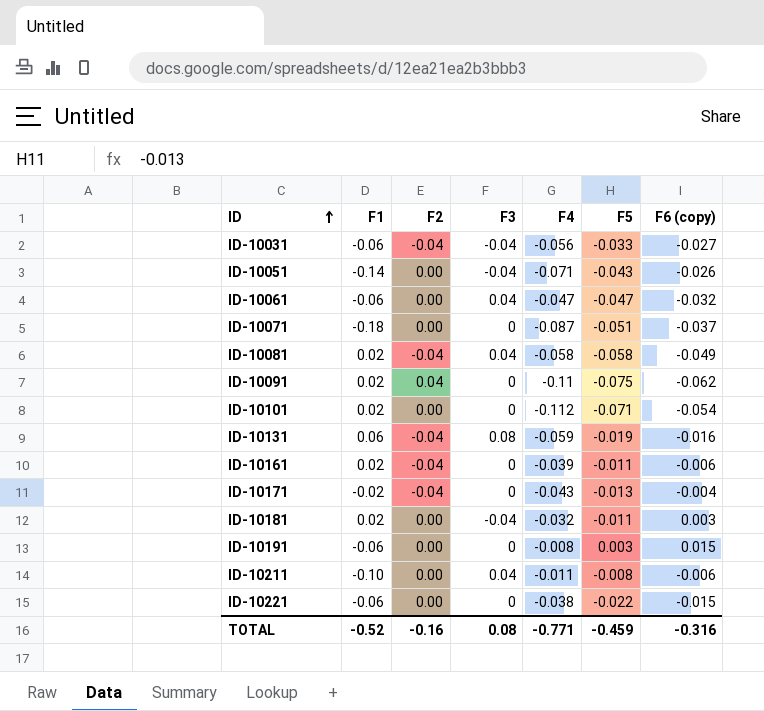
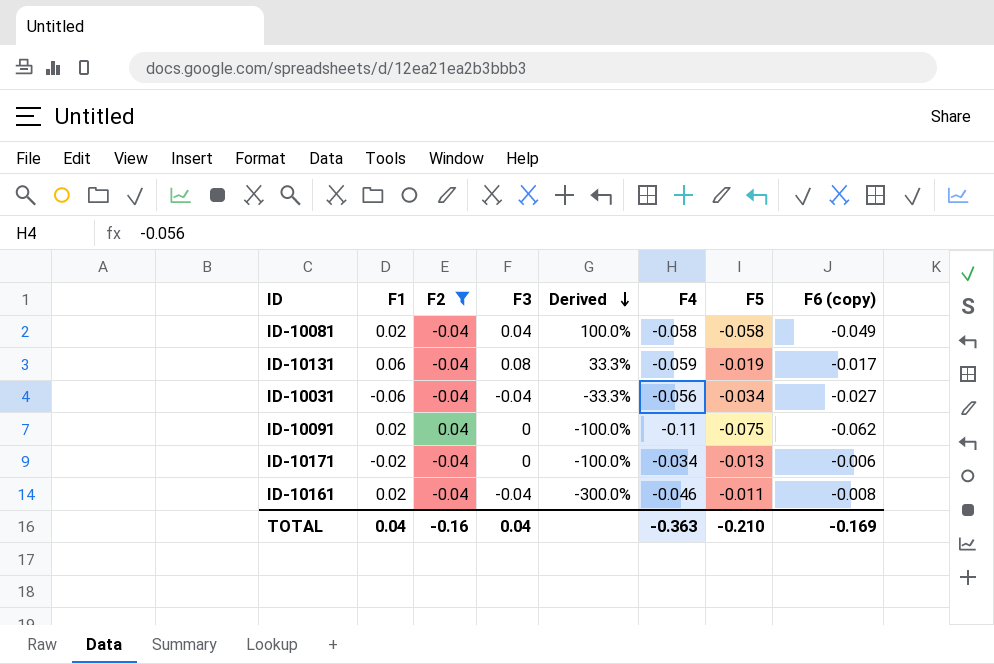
filter: none -> F2 != 0.00
row order: ID ascending -> Derived descending
column Derived | formula: none -> ([F3] - [F1]) / [F1]
ID-10131 | F6 (copy): -0.016 -> -0.017
ID-10031 | F5: -0.033 -> -0.034
ID-10171 | F4: -0.043 -> -0.034
ID-10171 | F6 (copy): -0.004 -> -0.006
ID-10161 | F3: 0 -> -0.04
ID-10161 | F4: -0.039 -> -0.046
ID-10161 | F6 (copy): -0.006 -> -0.008
TOTAL | F1: -0.52 -> 0.04
TOTAL | F3: 0.08 -> 0.04
TOTAL | F4: -0.771 -> -0.363
TOTAL | F5: -0.459 -> -0.210
TOTAL | F6 (copy): -0.316 -> -0.169

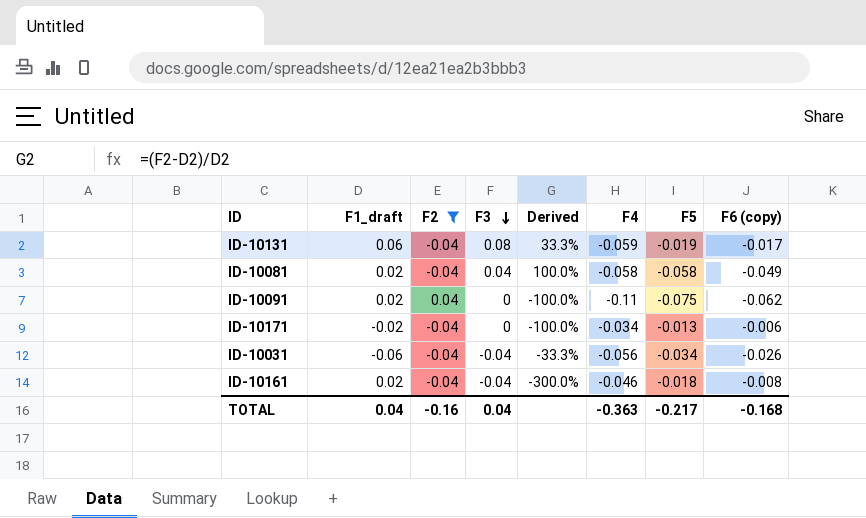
row order: Derived descending -> F3 descending
column name: F1 -> F1_draft
ID-10031 | F6 (copy): -0.027 -> -0.026
ID-10161 | F5: -0.011 -> -0.018
TOTAL | F5: -0.210 -> -0.217
TOTAL | F6 (copy): -0.169 -> -0.168

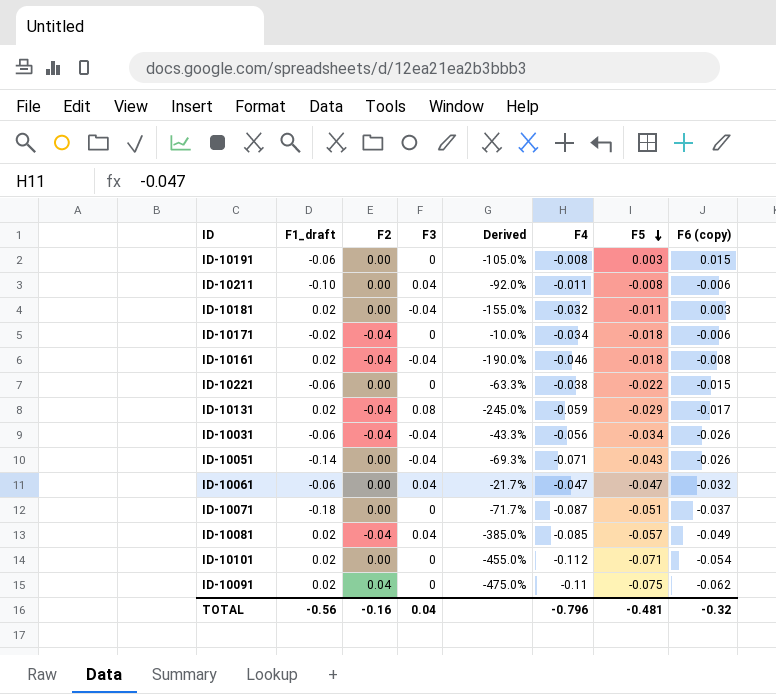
filter: F2 != 0.00 -> none
row order: F3 descending -> F5 descending
column Derived | formula: ([F3] - [F1_draft]) / [F1_draft] -> ([F5] - [F1_draft]) / [F1_draft]
ID-10171 | F5: -0.013 -> -0.018
ID-10131 | F1_draft: 0.06 -> 0.02
ID-10131 | F5: -0.019 -> -0.029
ID-10081 | F4: -0.058 -> -0.085
ID-10081 | F5: -0.058 -> -0.057
TOTAL | F1_draft: 0.04 -> -0.56
TOTAL | F4: -0.363 -> -0.796
TOTAL | F5: -0.217 -> -0.481
TOTAL | F6 (copy): -0.168 -> -0.32

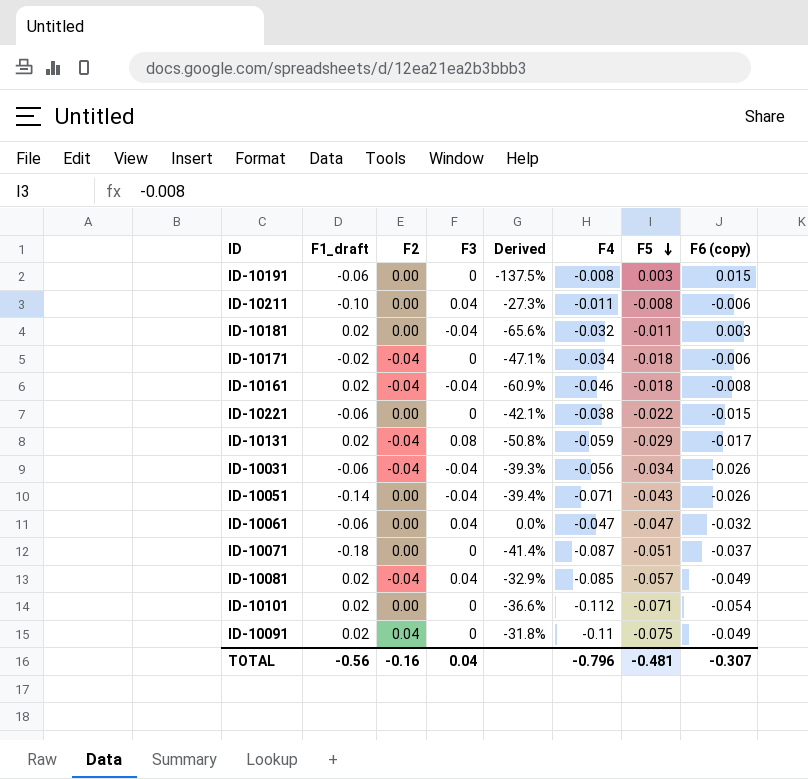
column Derived | formula: ([F5] - [F1_draft]) / [F1_draft] -> ([F5] - [F4]) / [F4]
ID-10091 | F6 (copy): -0.062 -> -0.049
TOTAL | F6 (copy): -0.32 -> -0.307

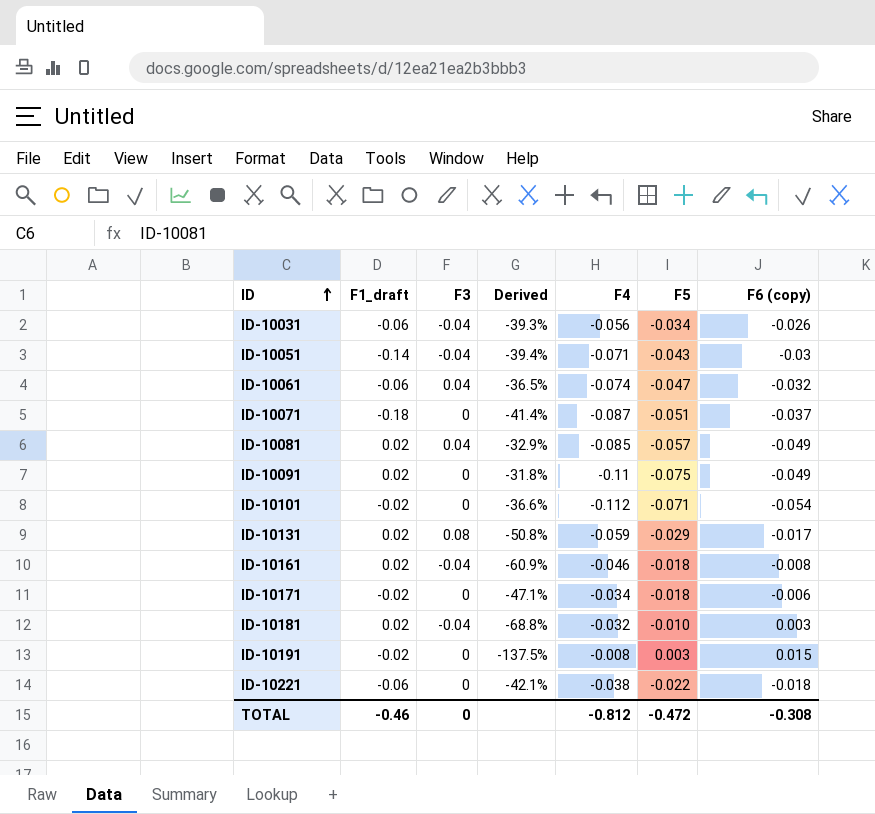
row order: F5 descending -> ID ascending
column F2 | position: 3 -> none
row ID-10211: -0.10 | 0.00 | 0.04 | -27.3% | -0.011 | -0.008 | -0.006 -> none
ID-10051 | F6 (copy): -0.026 -> -0.03
ID-10061 | Derived: 0.0% -> -36.5%
ID-10061 | F4: -0.047 -> -0.074
ID-10101 | F1_draft: 0.02 -> -0.02
ID-10181 | Derived: -65.6% -> -68.8%
ID-10181 | F5: -0.011 -> -0.010
ID-10191 | F1_draft: -0.06 -> -0.02
ID-10221 | F6 (copy): -0.015 -> -0.018
TOTAL | F1_draft: -0.56 -> -0.46
TOTAL | F3: 0.04 -> 0
TOTAL | F4: -0.796 -> -0.812
TOTAL | F5: -0.481 -> -0.472
TOTAL | F6 (copy): -0.307 -> -0.308

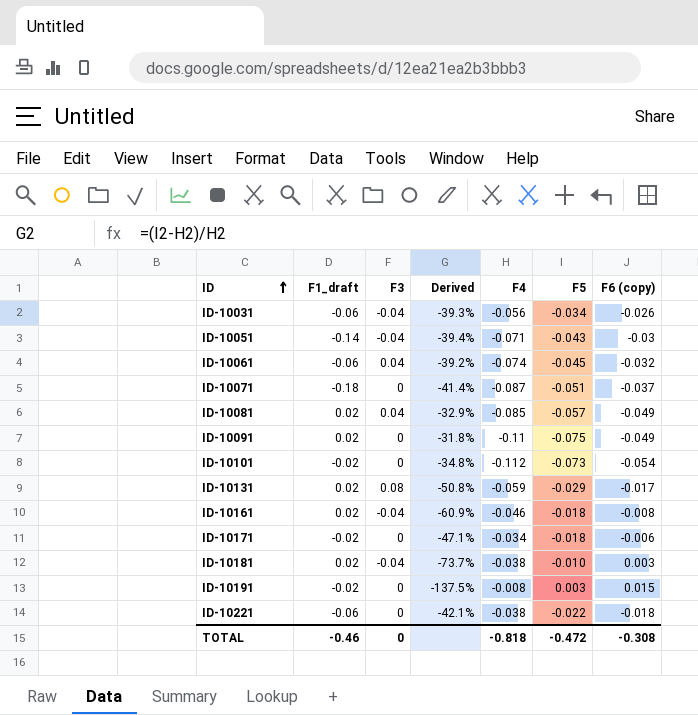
ID-10061 | Derived: -36.5% -> -39.2%
ID-10061 | F5: -0.047 -> -0.045
ID-10101 | Derived: -36.6% -> -34.8%
ID-10101 | F5: -0.071 -> -0.073
ID-10181 | Derived: -68.8% -> -73.7%
ID-10181 | F4: -0.032 -> -0.038
TOTAL | F4: -0.812 -> -0.818

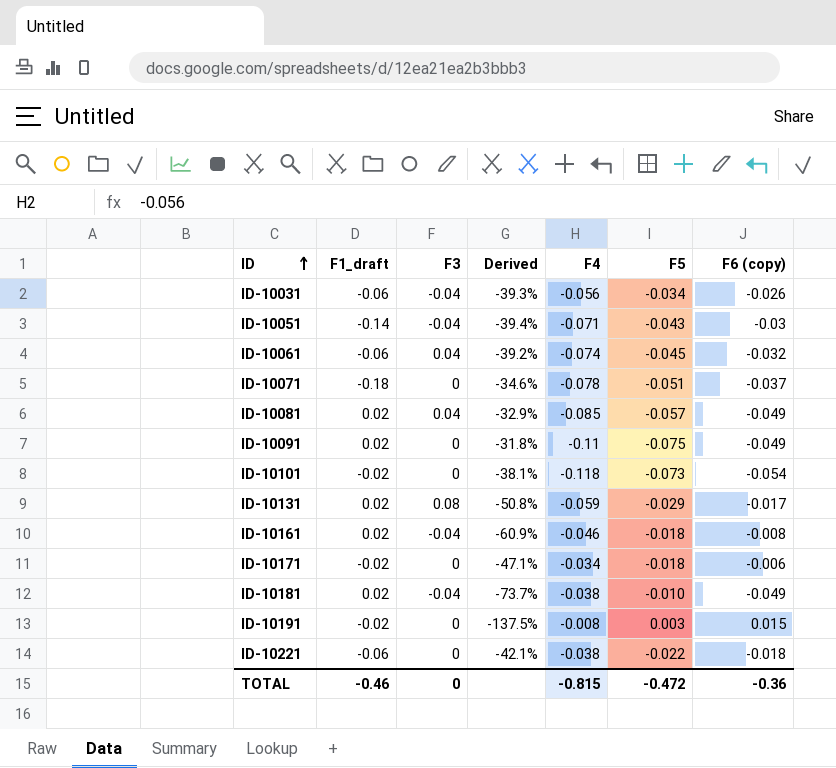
ID-10071 | Derived: -41.4% -> -34.6%
ID-10071 | F4: -0.087 -> -0.078
ID-10101 | Derived: -34.8% -> -38.1%
ID-10101 | F4: -0.112 -> -0.118
ID-10181 | F6 (copy): 0.003 -> -0.049
TOTAL | F4: -0.818 -> -0.815
TOTAL | F6 (copy): -0.308 -> -0.36

